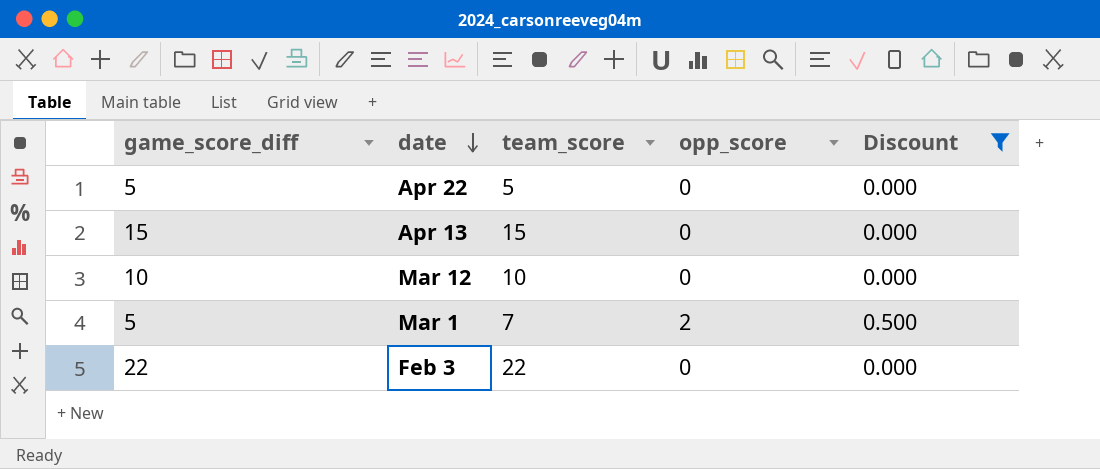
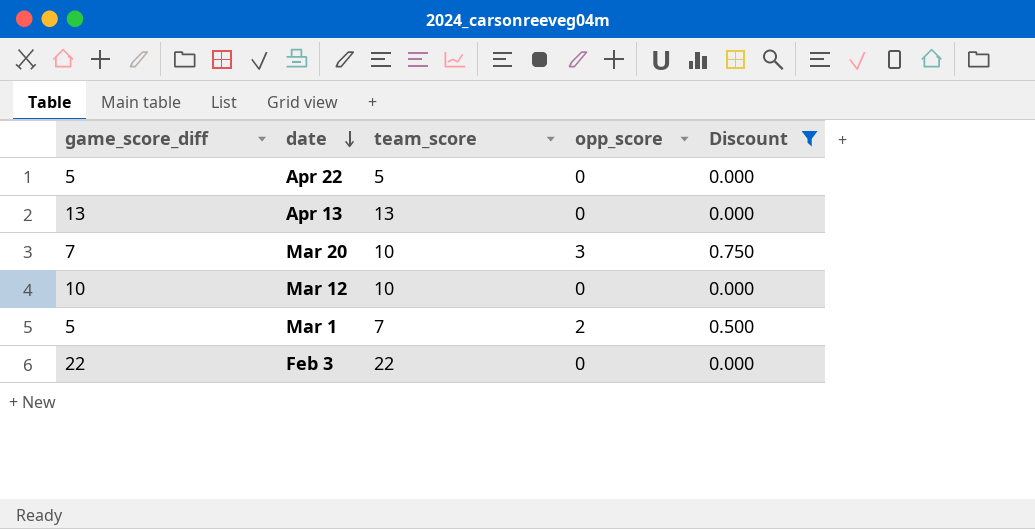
Apr 13 | game_score_diff: 15 -> 13
Apr 13 | team_score: 15 -> 13
row Mar 20: none -> 7 | 10 | 3 | 0.750

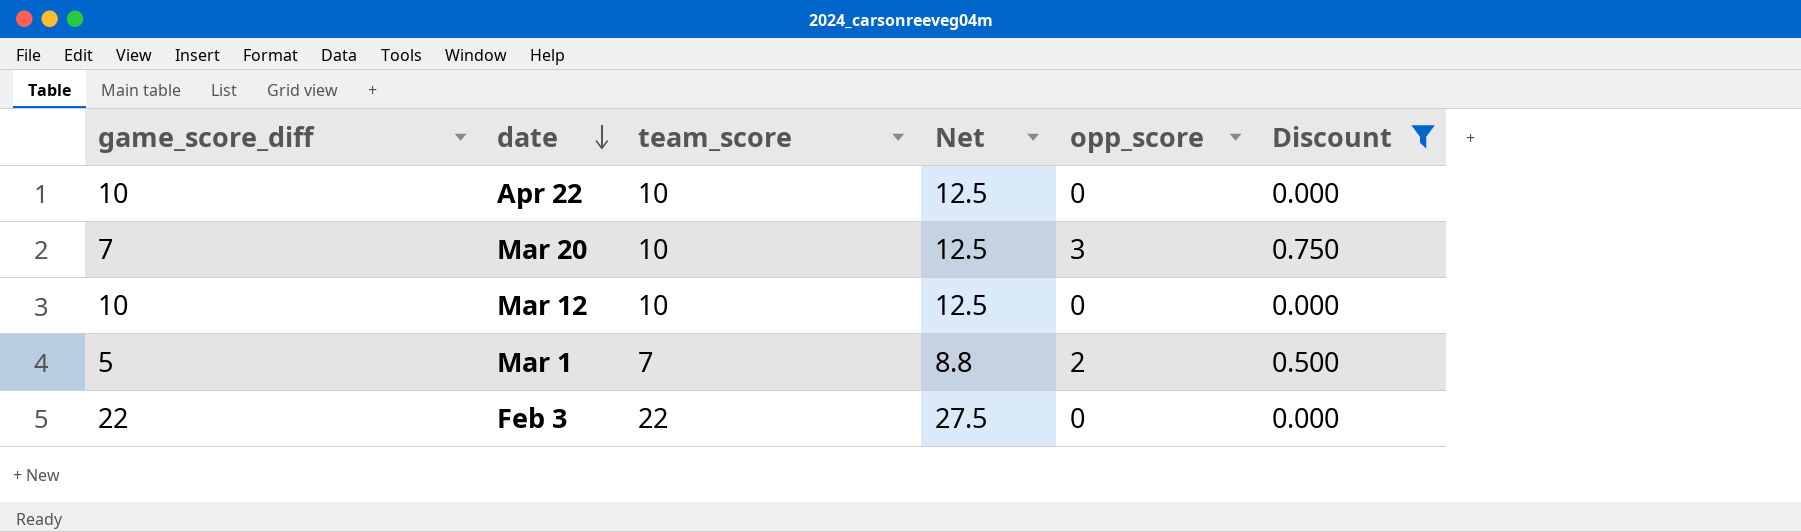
column Net | formula: none -> [team_score] * 1.25
row Apr 13: 13 | 13 | 0 | 0.000 -> none
Apr 22 | game_score_diff: 5 -> 10
Apr 22 | team_score: 5 -> 10

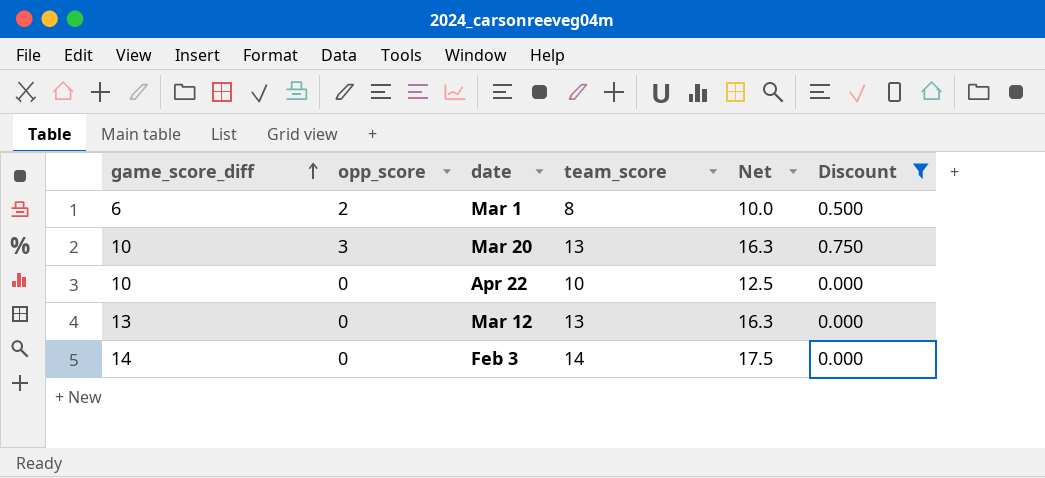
row order: date descending -> game_score_diff ascending
column opp_score | position: 5 -> 2
Mar 1 | game_score_diff: 5 -> 6
Mar 1 | team_score: 7 -> 8
Mar 1 | Net: 8.8 -> 10.0
Mar 20 | game_score_diff: 7 -> 10
Mar 20 | team_score: 10 -> 13
Mar 20 | Net: 12.5 -> 16.3
Mar 12 | game_score_diff: 10 -> 13
Mar 12 | team_score: 10 -> 13
Mar 12 | Net: 12.5 -> 16.3
Feb 3 | game_score_diff: 22 -> 14
Feb 3 | team_score: 22 -> 14
Feb 3 | Net: 27.5 -> 17.5

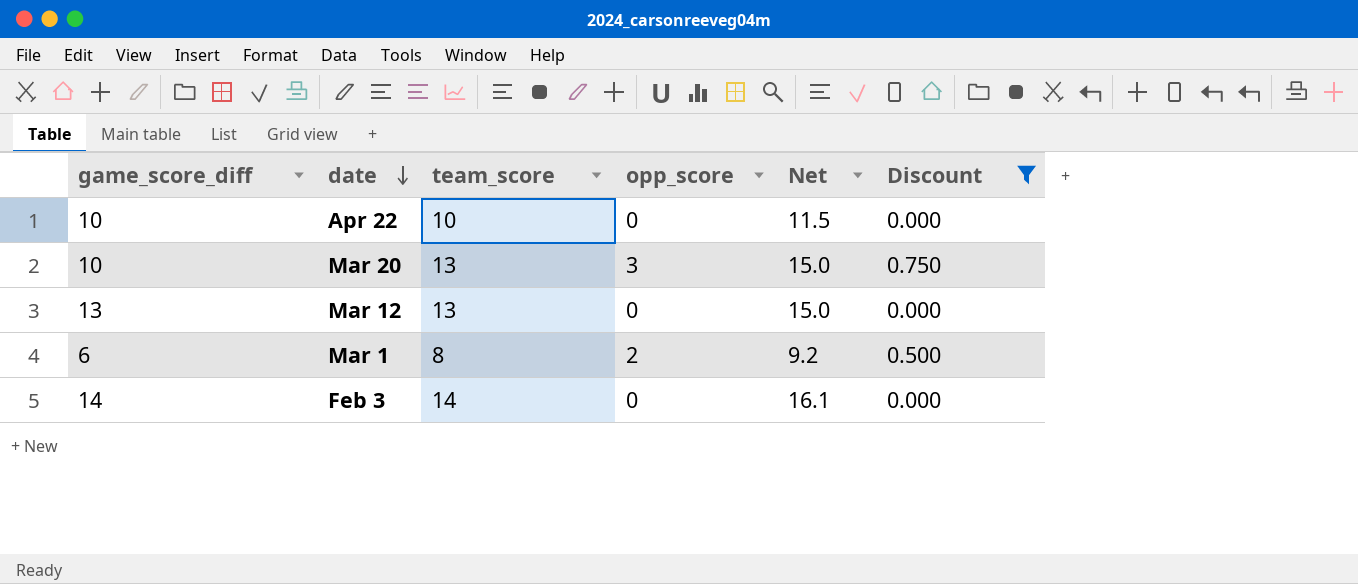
row order: game_score_diff ascending -> date descending
column opp_score | position: 2 -> 4
column Net | formula: [team_score] * 1.25 -> [team_score] * 1.15

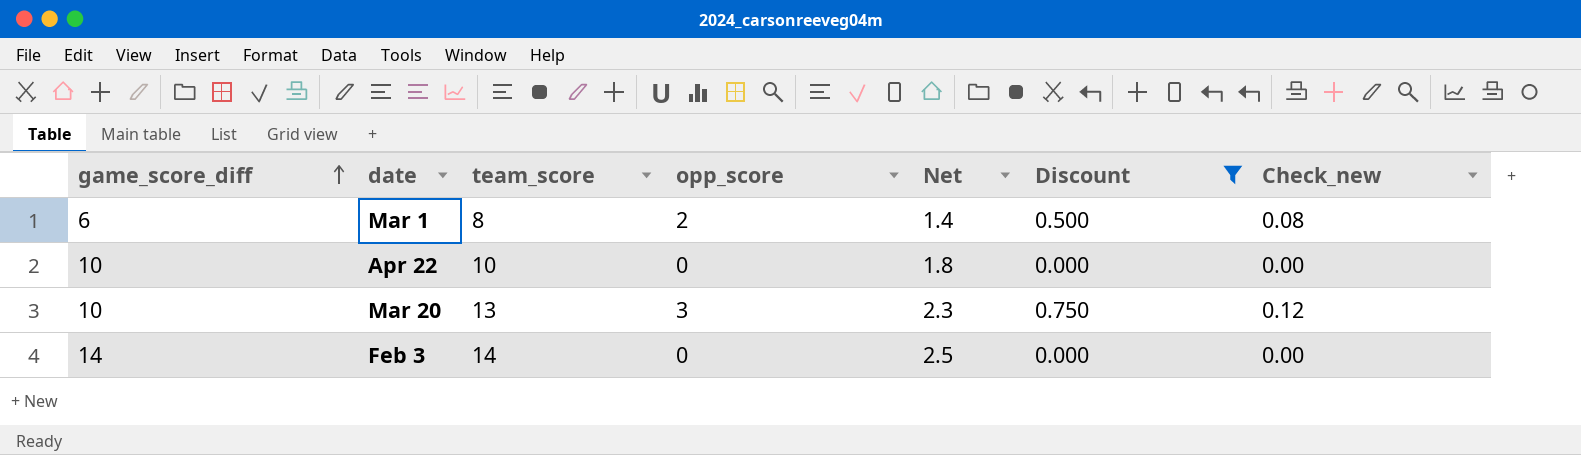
row order: date descending -> game_score_diff ascending
column Net | formula: [team_score] * 1.15 -> [team_score] * 0.18
column Check_new | formula: none -> [opp_score] * 0.04
row Mar 12: 13 | 13 | 0 | 15.0 | 0.000 -> none

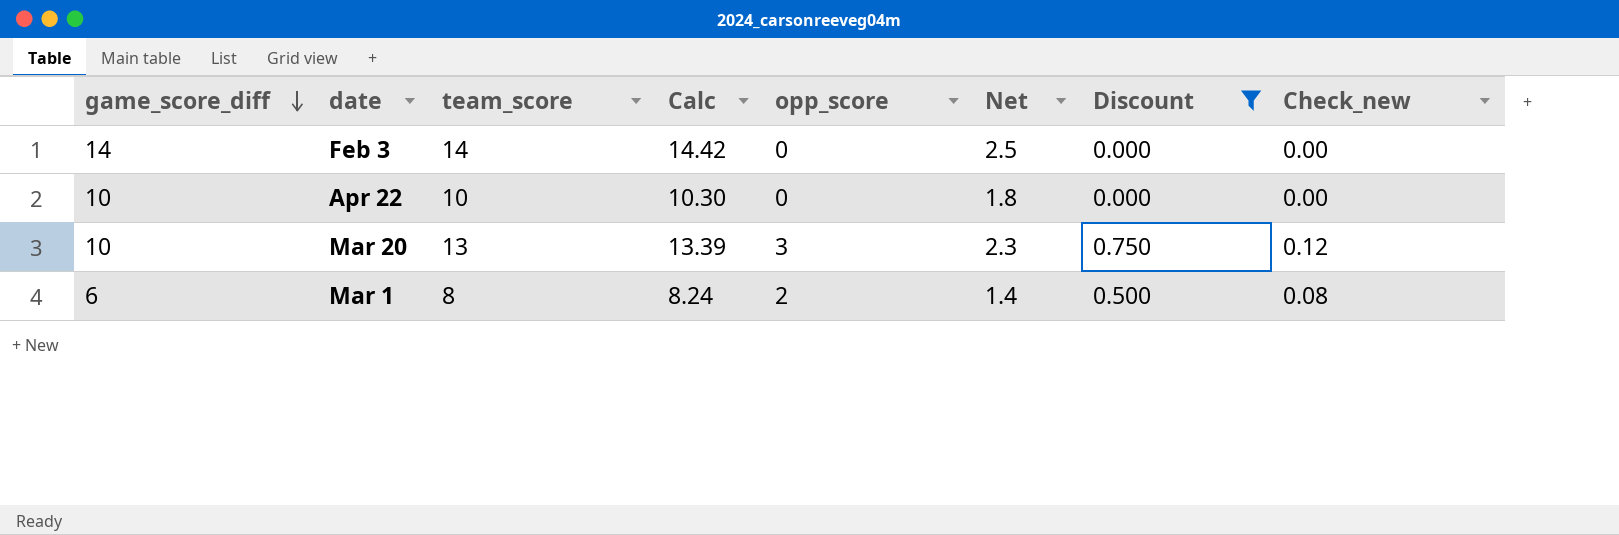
row order: game_score_diff ascending -> game_score_diff descending
column Calc | formula: none -> [team_score] * 1.03

